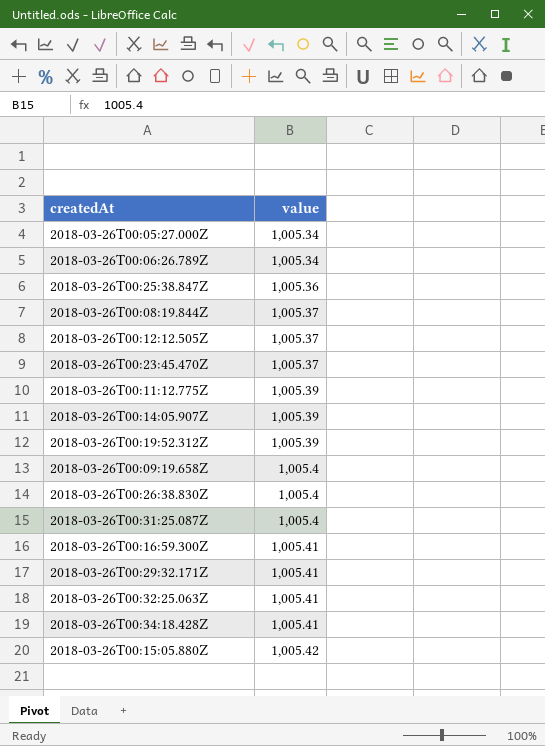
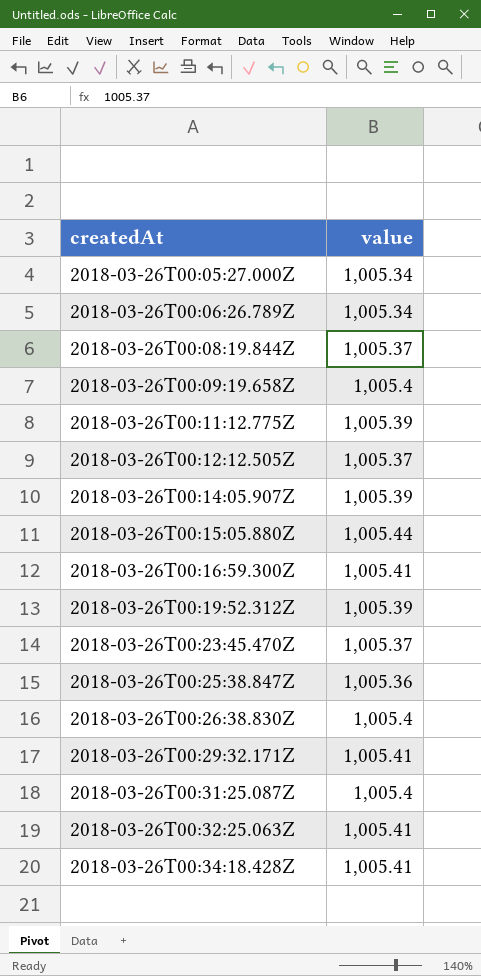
row order: value ascending -> createdAt ascending
2018-03-26T00:15:05.880Z | value: 1,005.42 -> 1,005.44

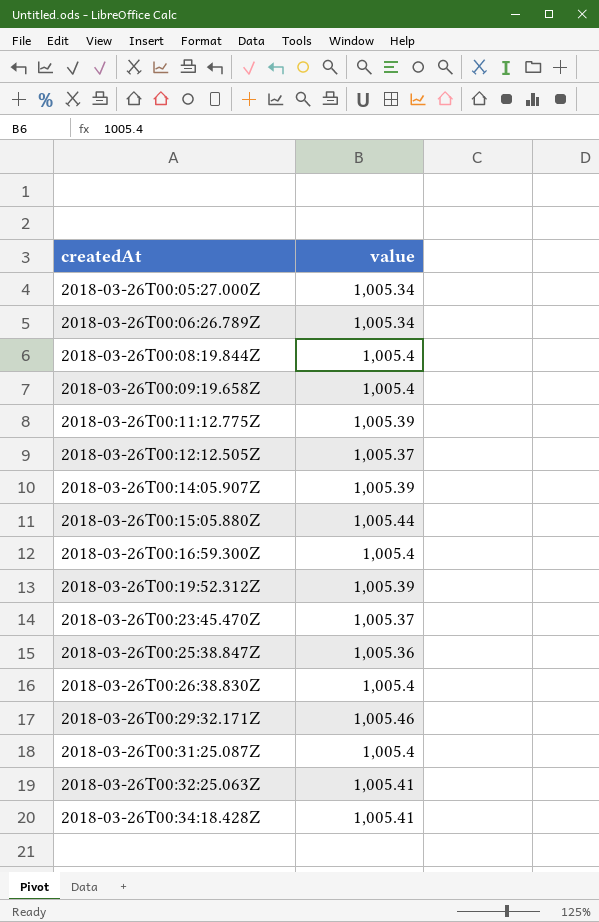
2018-03-26T00:08:19.844Z | value: 1,005.37 -> 1,005.4
2018-03-26T00:16:59.300Z | value: 1,005.41 -> 1,005.4
2018-03-26T00:29:32.171Z | value: 1,005.41 -> 1,005.46

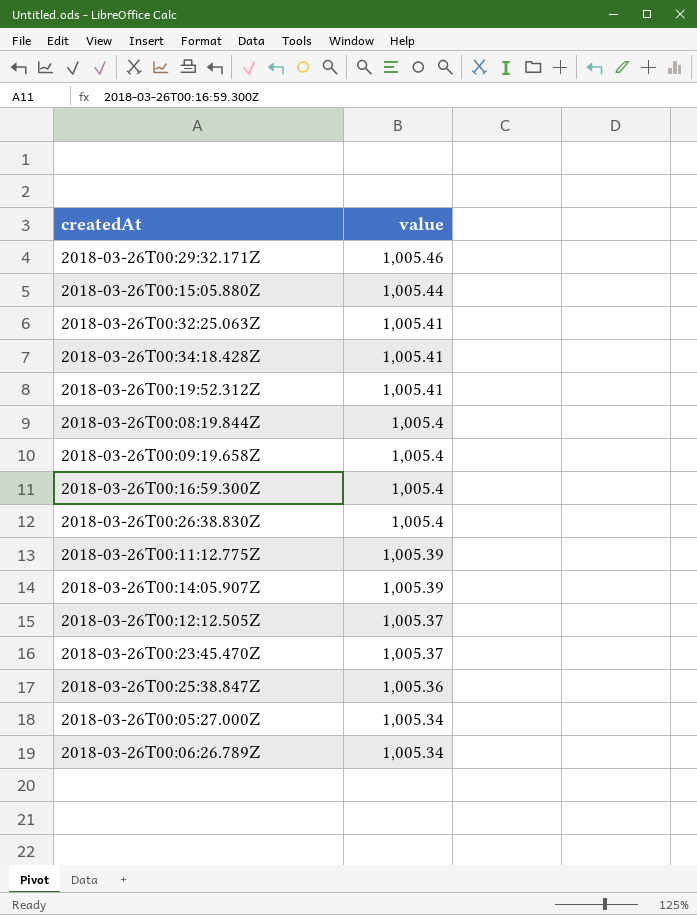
row order: createdAt ascending -> value descending
row 2018-03-26T00:31:25.087Z: 1,005.4 -> none
2018-03-26T00:19:52.312Z | value: 1,005.39 -> 1,005.41

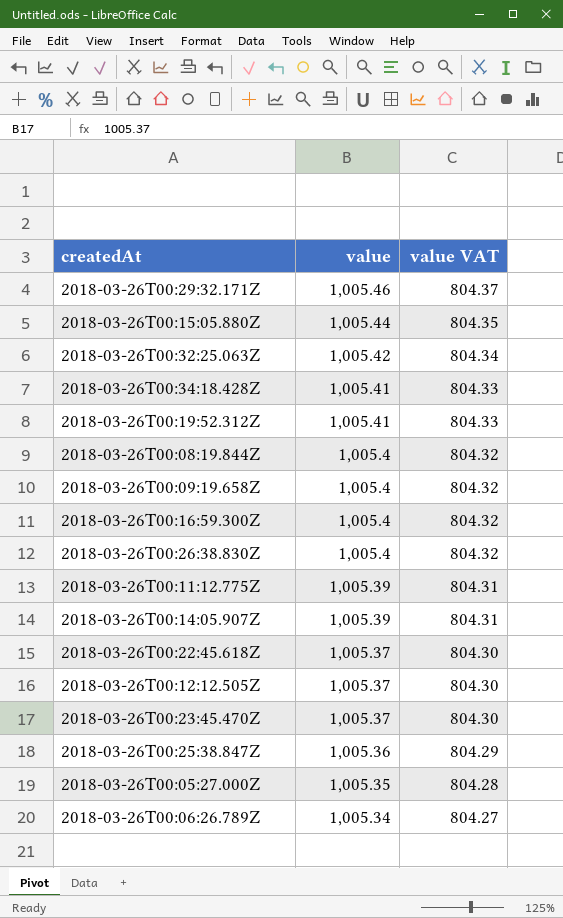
column value VAT | formula: none -> [value] * 0.8
2018-03-26T00:32:25.063Z | value: 1,005.41 -> 1,005.42
row 2018-03-26T00:22:45.618Z: none -> 1,005.37 | 804.30
2018-03-26T00:05:27.000Z | value: 1,005.34 -> 1,005.35

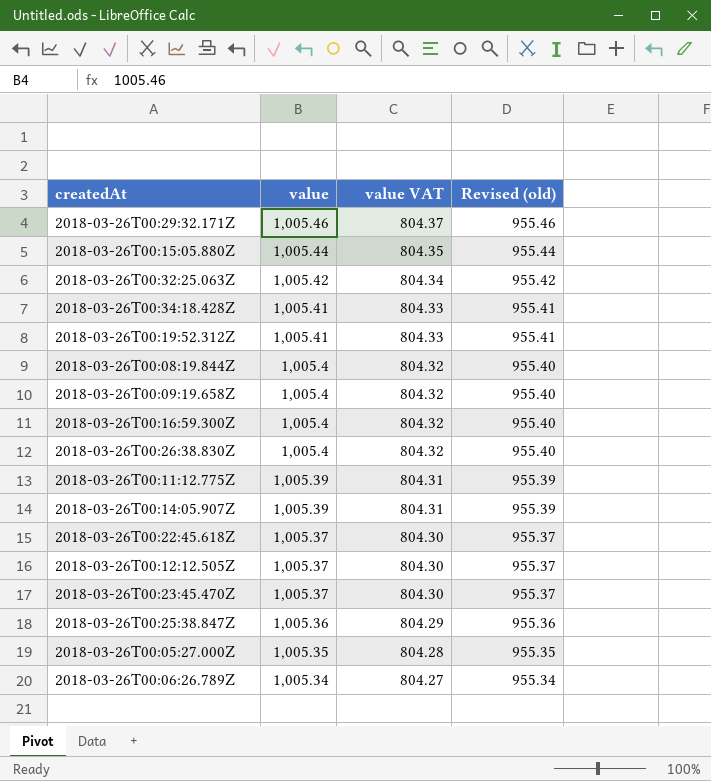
column Revised (old) | formula: none -> [value] - 50

